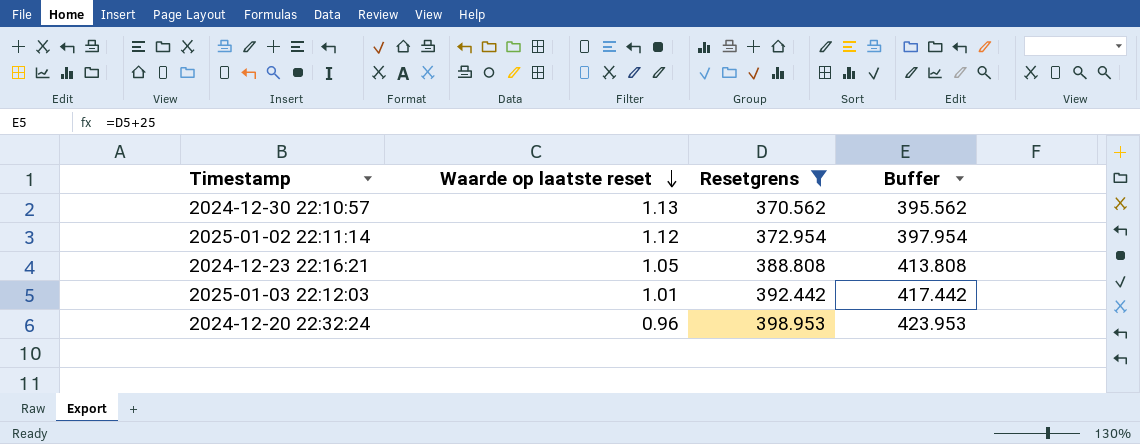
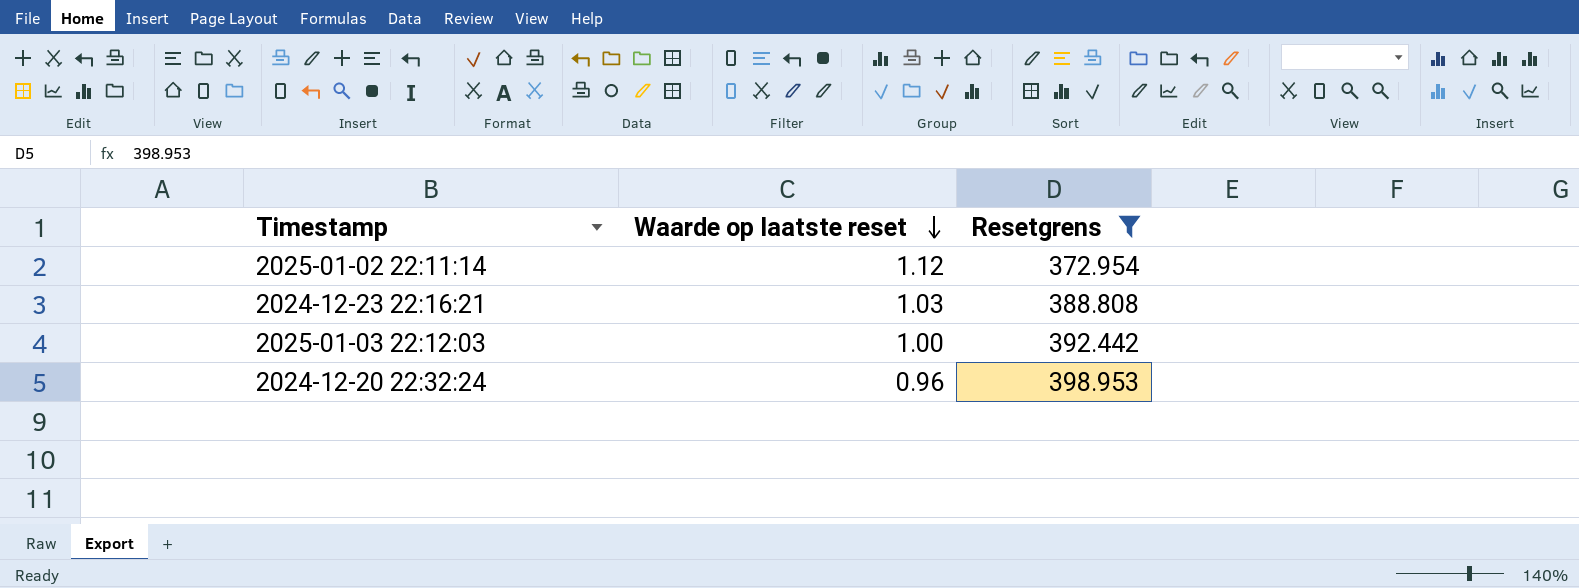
column Buffer | formula: [Resetgrens] + 25 -> none
row 2024-12-30 22:10:57: 1.13 | 370.562 | 395.562 -> none
2024-12-23 22:16:21 | Waarde op laatste reset: 1.05 -> 1.03
2025-01-03 22:12:03 | Waarde op laatste reset: 1.01 -> 1.00

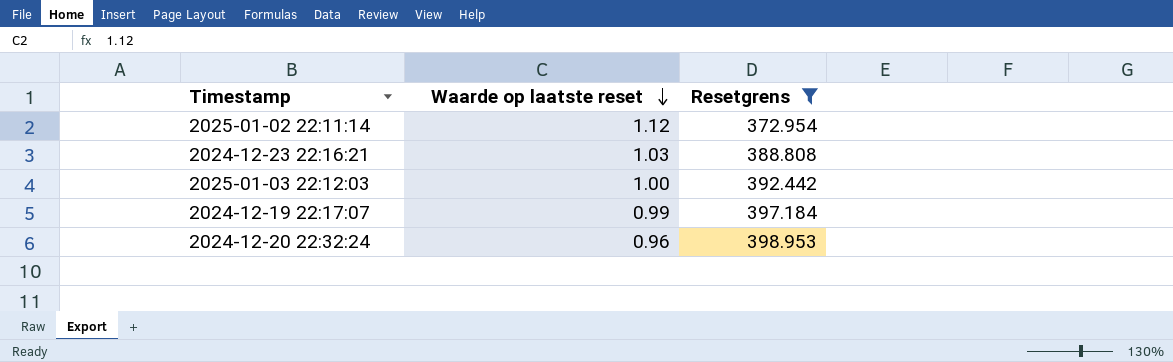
row 2024-12-19 22:17:07: none -> 0.99 | 397.184

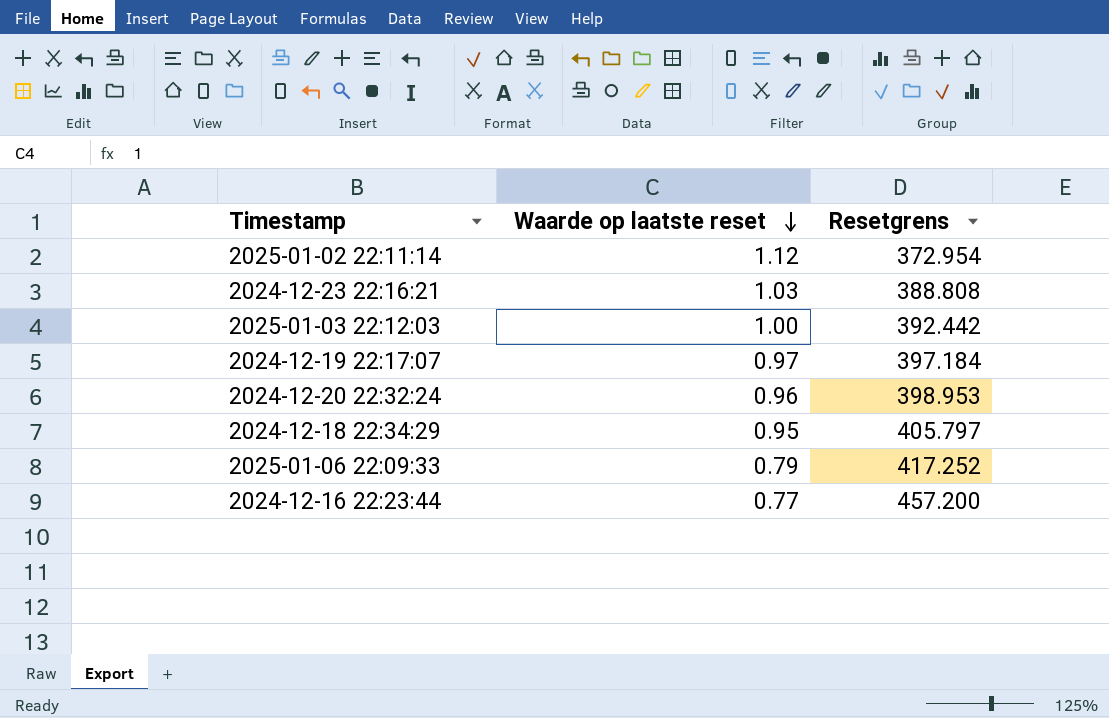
filter: Resetgrens <= 398.953 -> none
2024-12-19 22:17:07 | Waarde op laatste reset: 0.99 -> 0.97

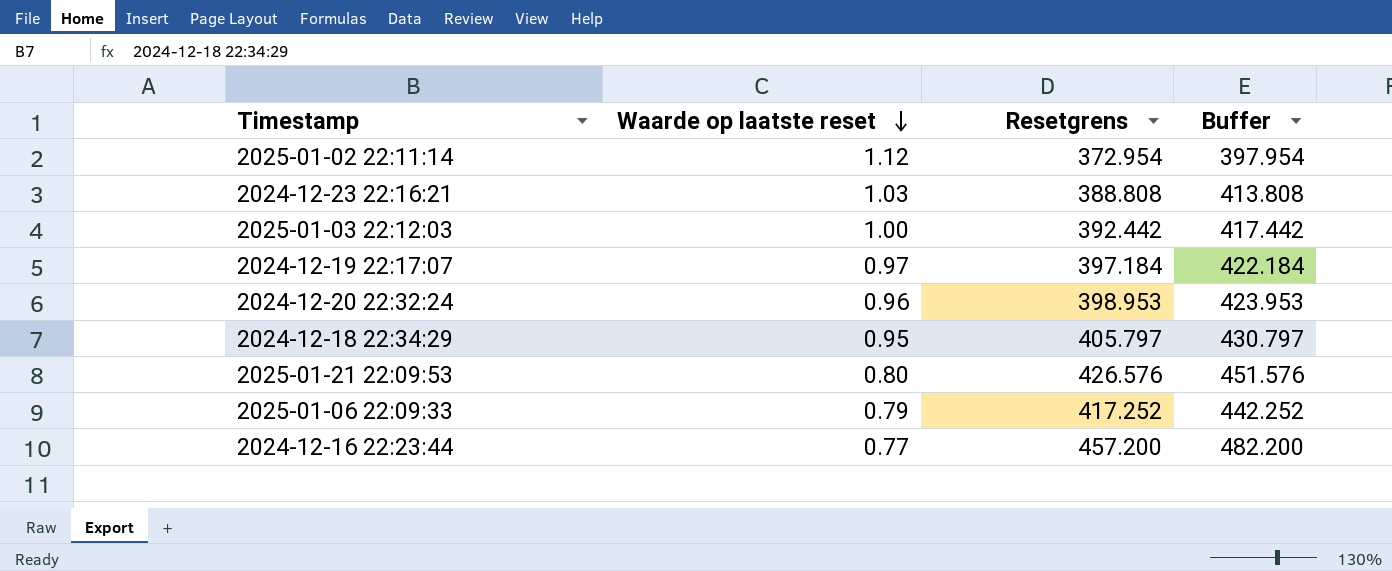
column Buffer | formula: none -> [Resetgrens] + 25
row 2025-01-21 22:09:53: none -> 0.80 | 426.576 | 451.576

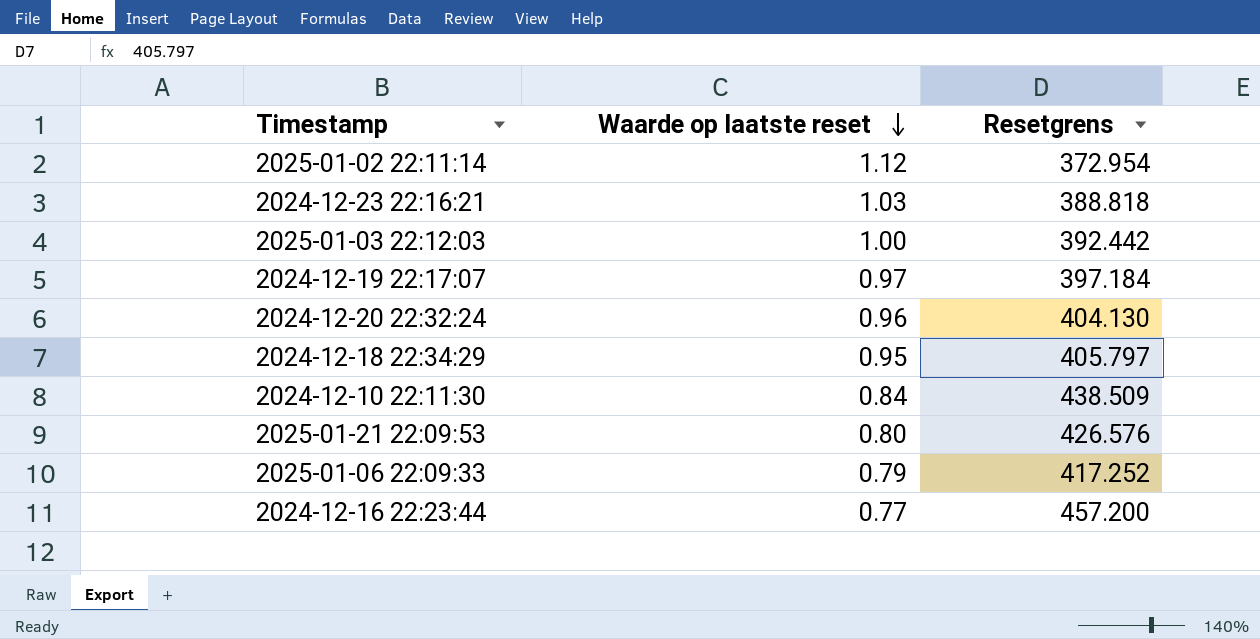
column Buffer | formula: [Resetgrens] + 25 -> none
2024-12-23 22:16:21 | Resetgrens: 388.808 -> 388.818
2024-12-20 22:32:24 | Resetgrens: 398.953 -> 404.130
row 2024-12-10 22:11:30: none -> 0.84 | 438.509

